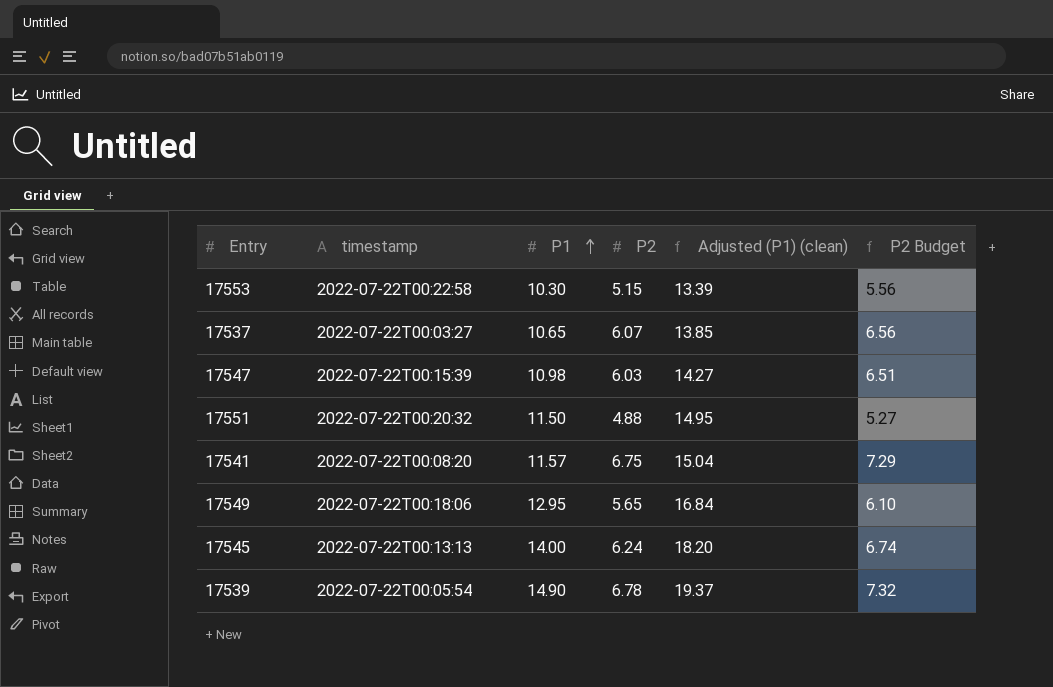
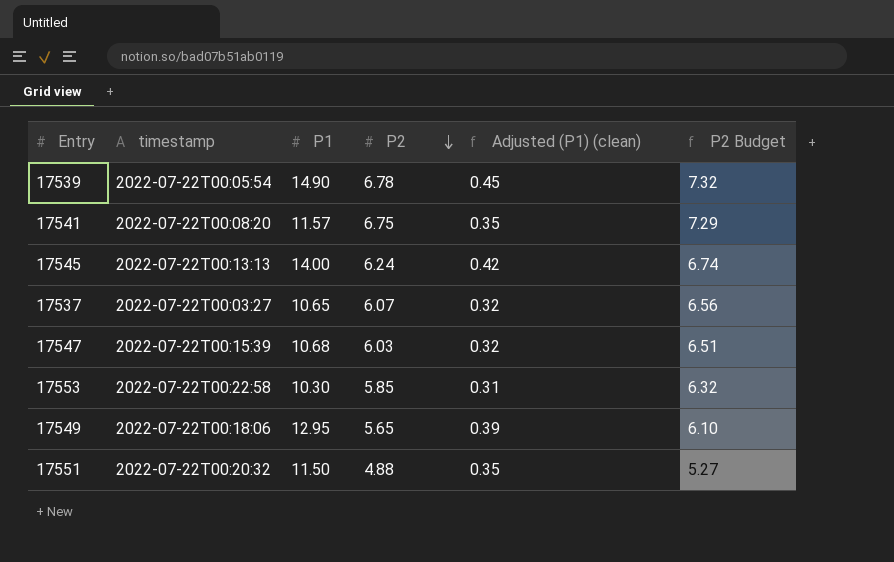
row order: P1 ascending -> P2 descending
column Adjusted (P1) (clean) | formula: [P1] * 1.3 -> [P1] * 0.03
17547 | P1: 10.98 -> 10.68
17553 | P2: 5.15 -> 5.85
17553 | P2 Budget: 5.56 -> 6.32

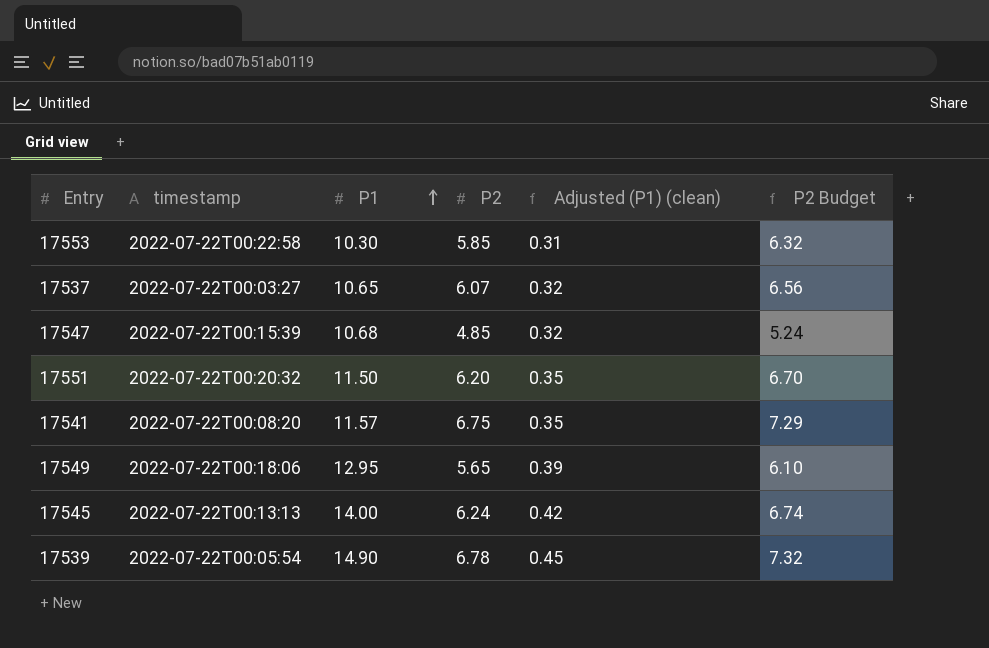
row order: P2 descending -> P1 ascending
17547 | P2: 6.03 -> 4.85
17547 | P2 Budget: 6.51 -> 5.24
17551 | P2: 4.88 -> 6.20
17551 | P2 Budget: 5.27 -> 6.70

